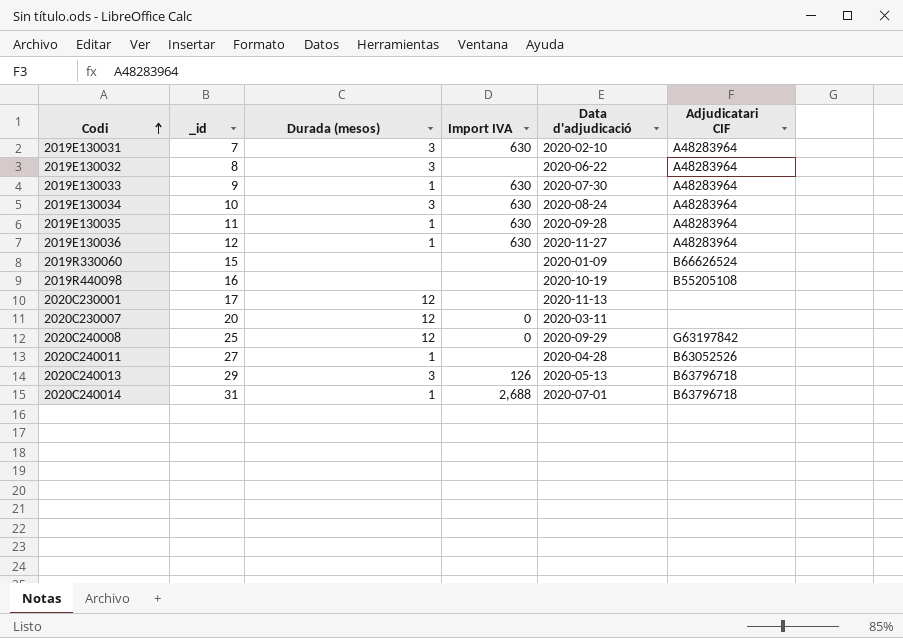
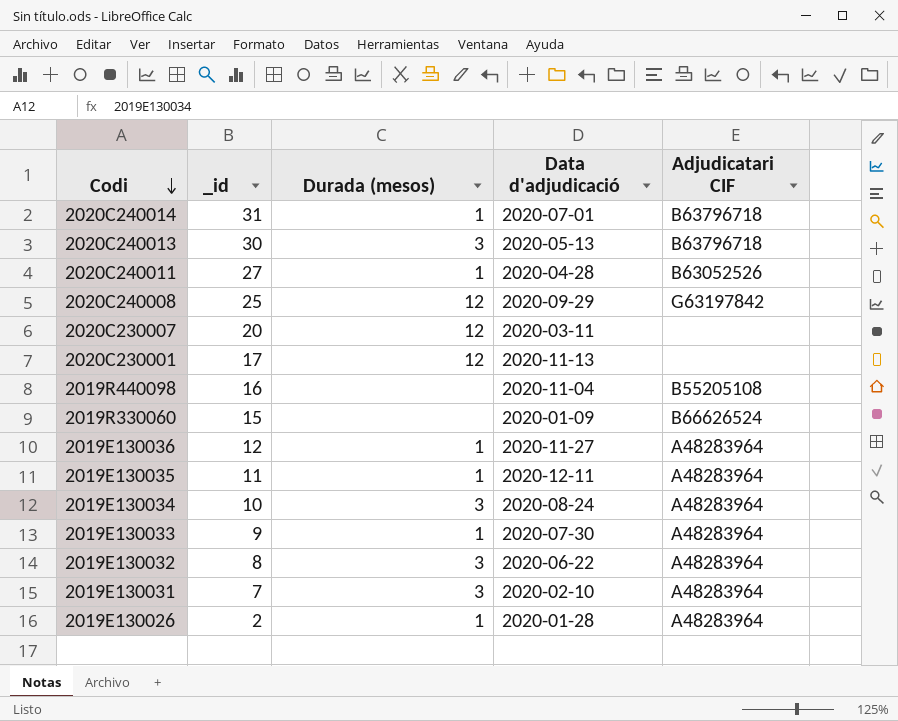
row order: Codi ascending -> Codi descending
column Import IVA | position: 4 -> none
2020C240013 | _id: 29 -> 30
2019R440098 | Data d'adjudicació: 2020-10-19 -> 2020-11-04
2019E130035 | Data d'adjudicació: 2020-09-28 -> 2020-12-11
row 2019E130026: none -> 2 | 1 | 2020-01-28 | A48283964

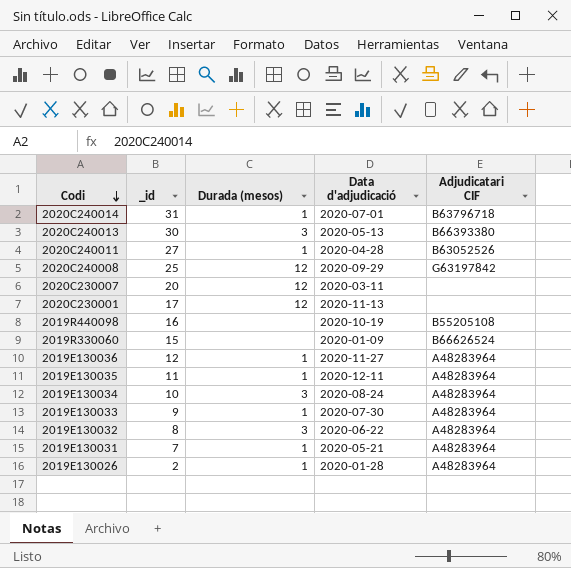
2020C240013 | Adjudicatari CIF: B63796718 -> B66393380
2019R440098 | Data d'adjudicació: 2020-11-04 -> 2020-10-19
2019E130031 | Durada (mesos): 3 -> 1
2019E130031 | Data d'adjudicació: 2020-02-10 -> 2020-05-21

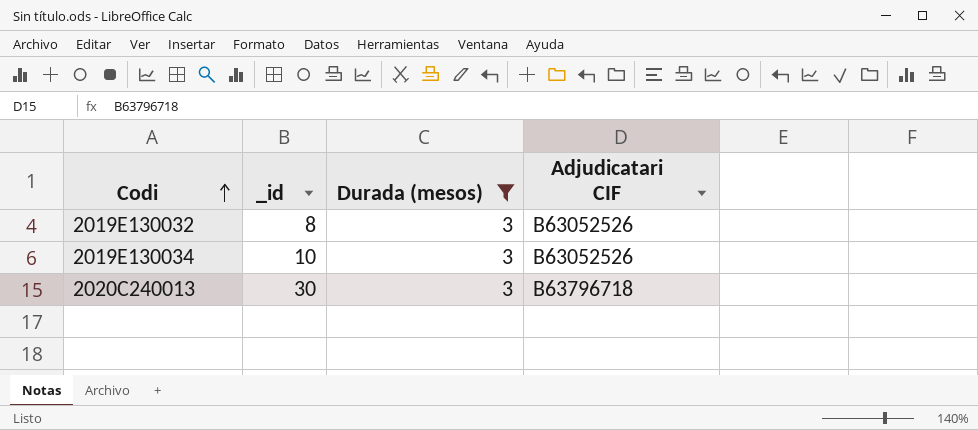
filter: none -> Durada (mesos) = 3
row order: Codi descending -> Codi ascending
column Data d'adjudicació | position: 4 -> none
2019E130032 | Adjudicatari CIF: A48283964 -> B63052526
2019E130034 | Adjudicatari CIF: A48283964 -> B63052526
2020C240013 | Adjudicatari CIF: B66393380 -> B63796718

